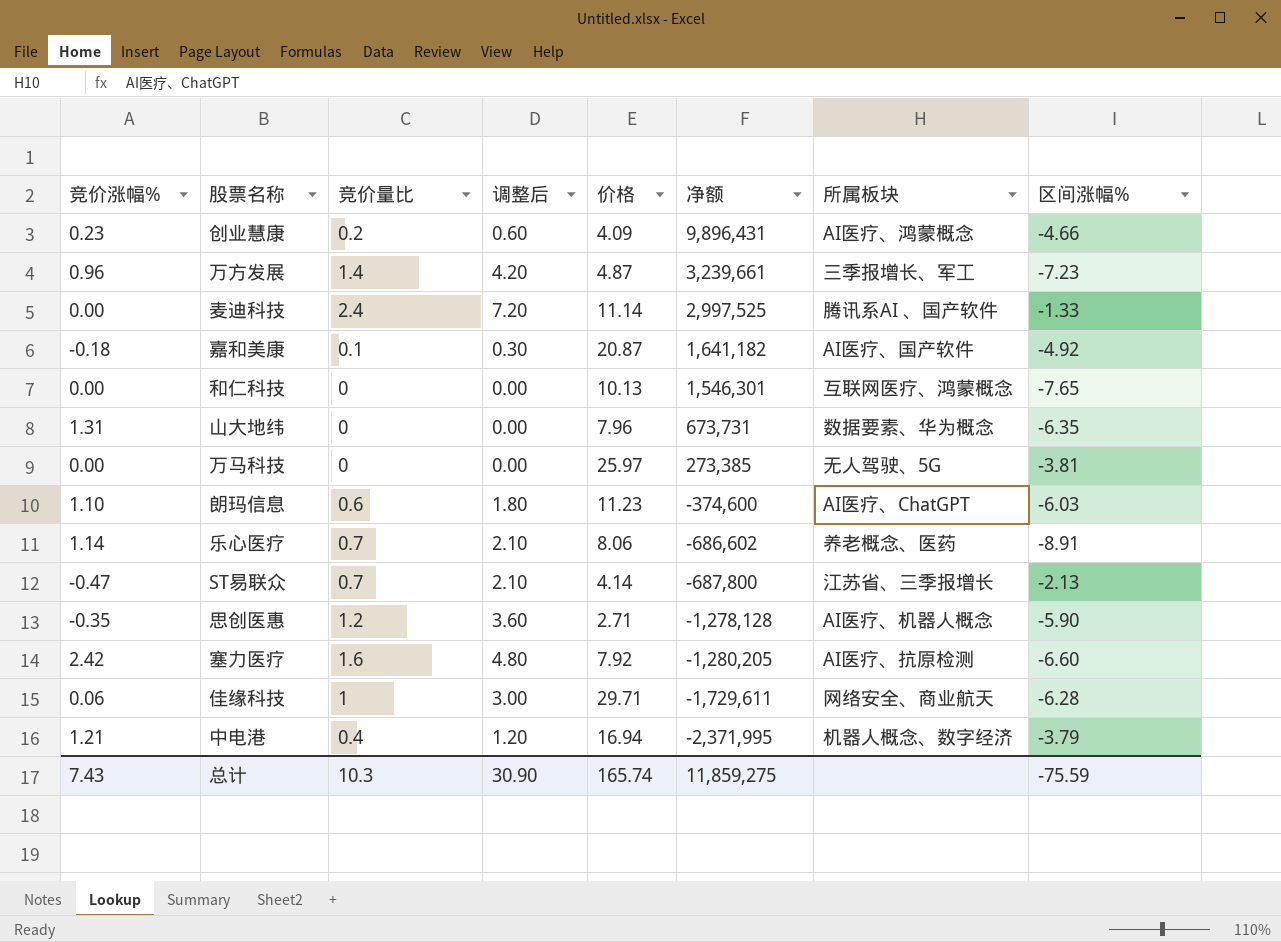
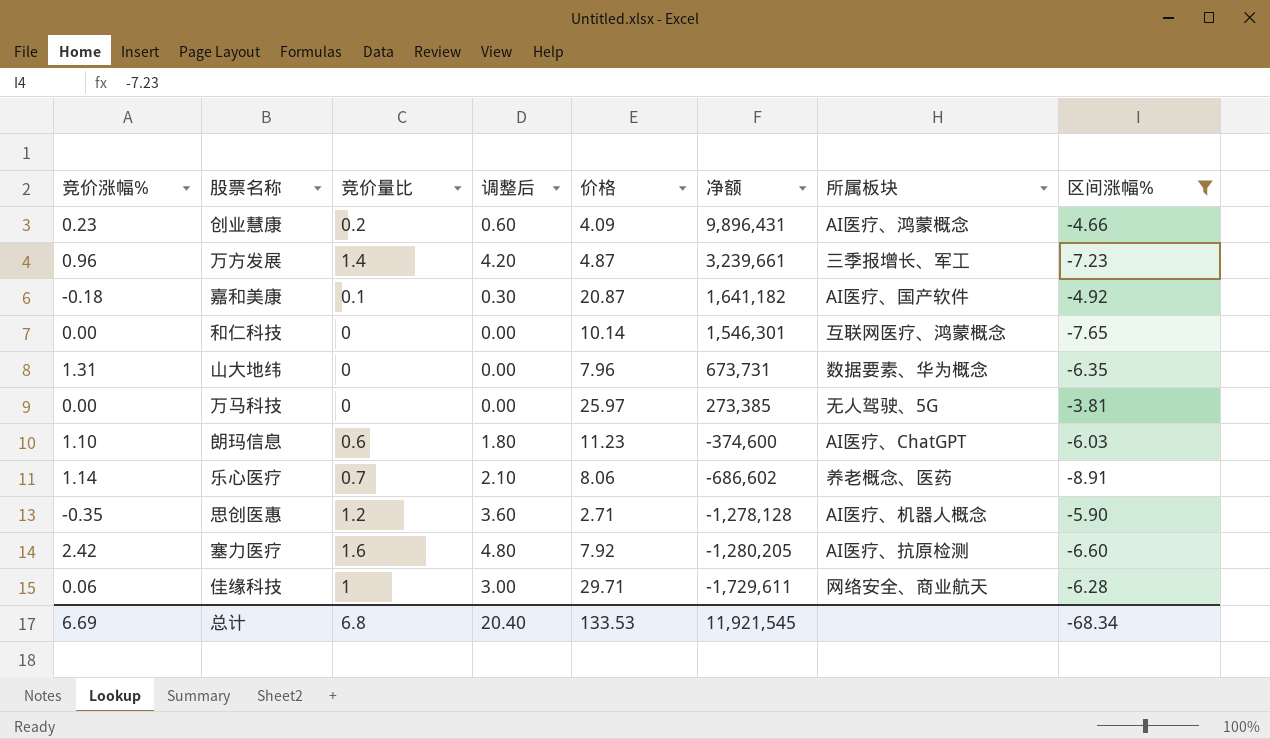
filter: none -> 区间涨幅% <= -3.81
和仁科技 | 价格: 10.13 -> 10.14
总计 | 竞价涨幅%: 7.43 -> 6.69
总计 | 竞价量比: 10.3 -> 6.8
总计 | 调整后: 30.90 -> 20.40
总计 | 价格: 165.74 -> 133.53
总计 | 净额: 11,859,275 -> 11,921,545
总计 | 区间涨幅%: -75.59 -> -68.34

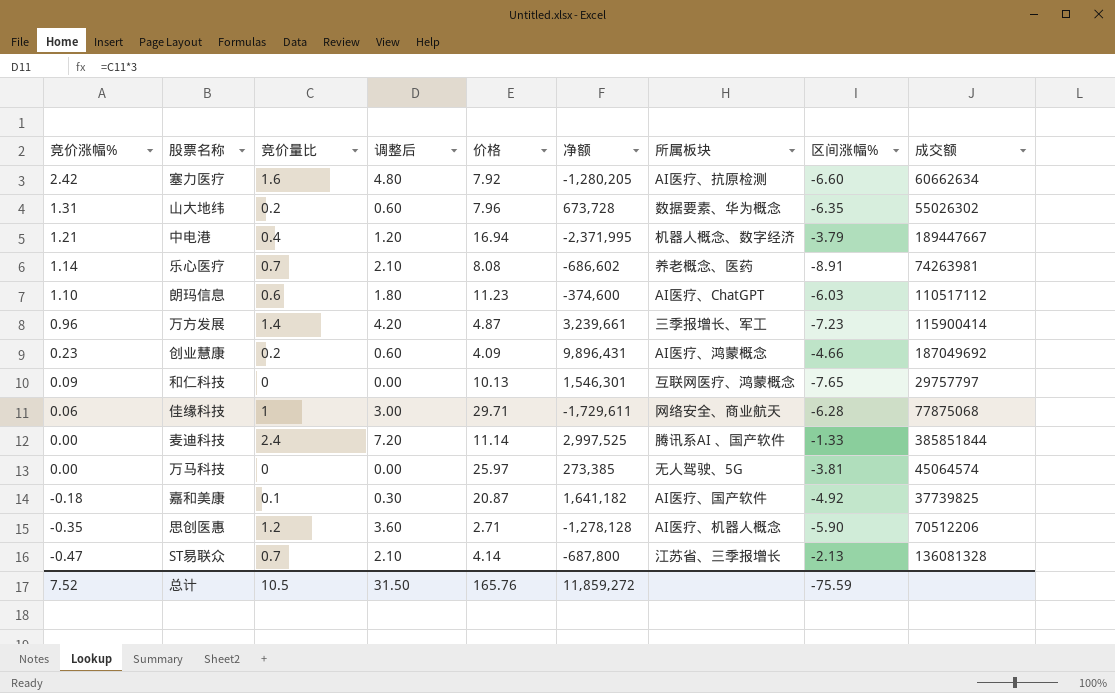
filter: 区间涨幅% <= -3.81 -> none
row order: 净额 descending -> 竞价涨幅% descending
column 成交额 | position: none -> 9
山大地纬 | 竞价量比: 0 -> 0.2
山大地纬 | 调整后: 0.00 -> 0.60
山大地纬 | 净额: 673,731 -> 673,728
乐心医疗 | 价格: 8.06 -> 8.08
和仁科技 | 竞价涨幅%: 0.00 -> 0.09
和仁科技 | 价格: 10.14 -> 10.13
总计 | 竞价涨幅%: 6.69 -> 7.52
总计 | 竞价量比: 6.8 -> 10.5
总计 | 调整后: 20.40 -> 31.50
总计 | 价格: 133.53 -> 165.76
总计 | 净额: 11,921,545 -> 11,859,272
总计 | 区间涨幅%: -68.34 -> -75.59

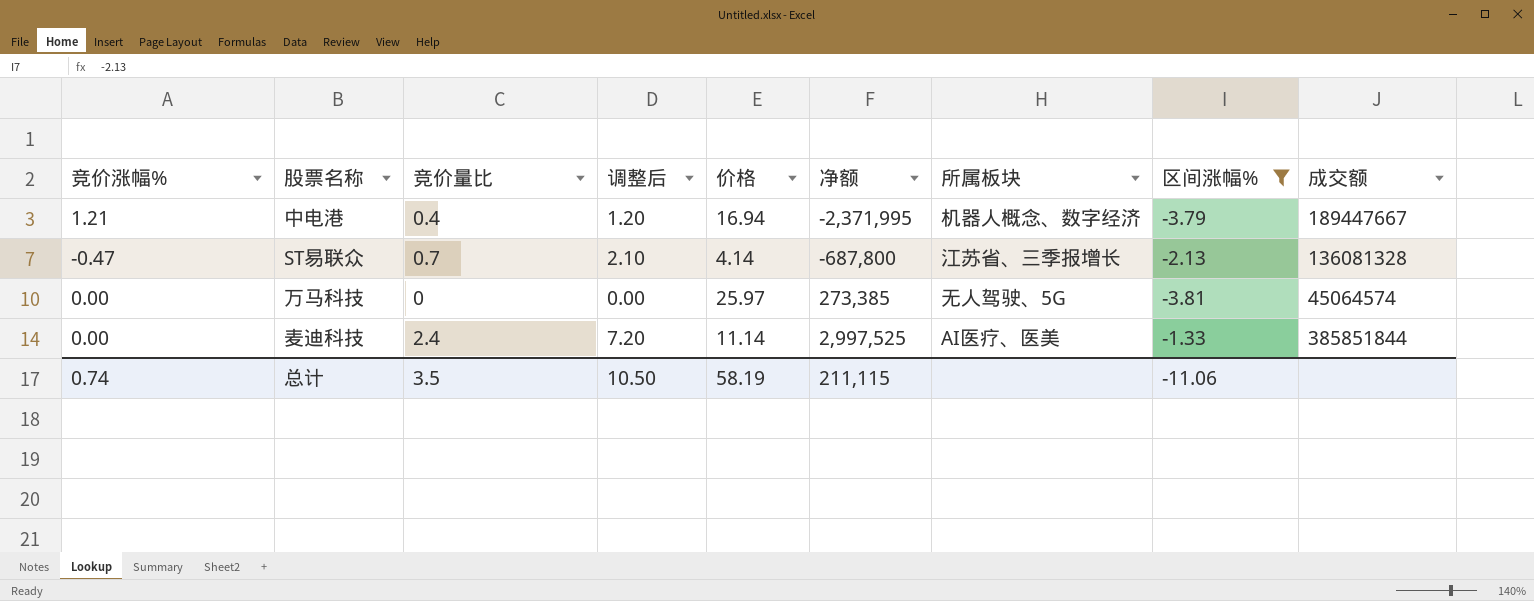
filter: none -> 区间涨幅% >= -3.81
row order: 竞价涨幅% descending -> 净额 ascending
麦迪科技 | 所属板块: 腾讯系AI 、国产软件 -> AI医疗、医美
总计 | 竞价涨幅%: 7.52 -> 0.74
总计 | 竞价量比: 10.5 -> 3.5
总计 | 调整后: 31.50 -> 10.50
总计 | 价格: 165.76 -> 58.19
总计 | 净额: 11,859,272 -> 211,115
总计 | 区间涨幅%: -75.59 -> -11.06

